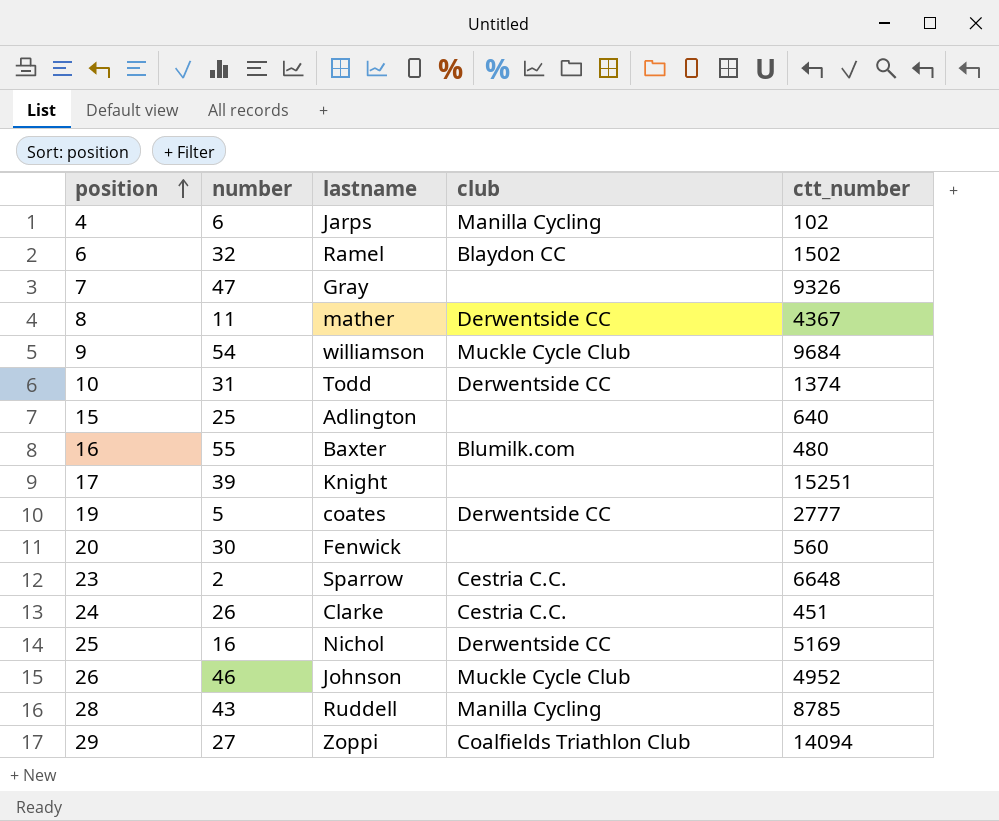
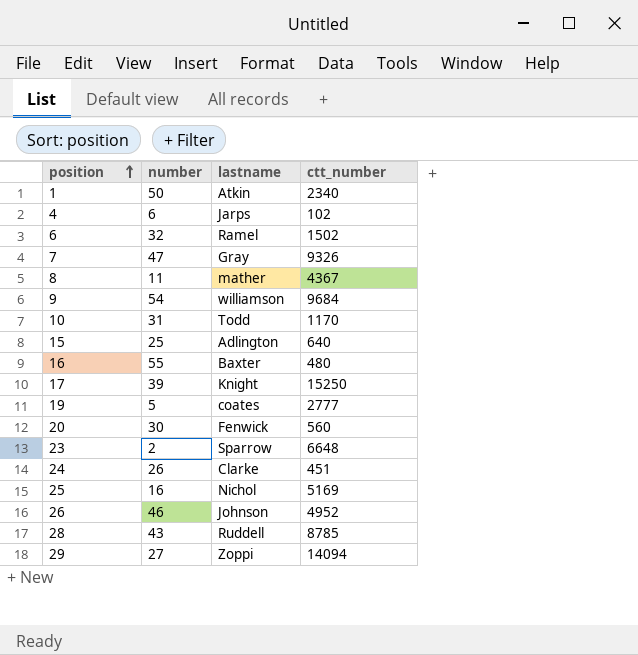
column club | position: 4 -> none
row 1: none -> 50 | Atkin | 2340
10 | ctt_number: 1374 -> 1170
17 | ctt_number: 15251 -> 15250

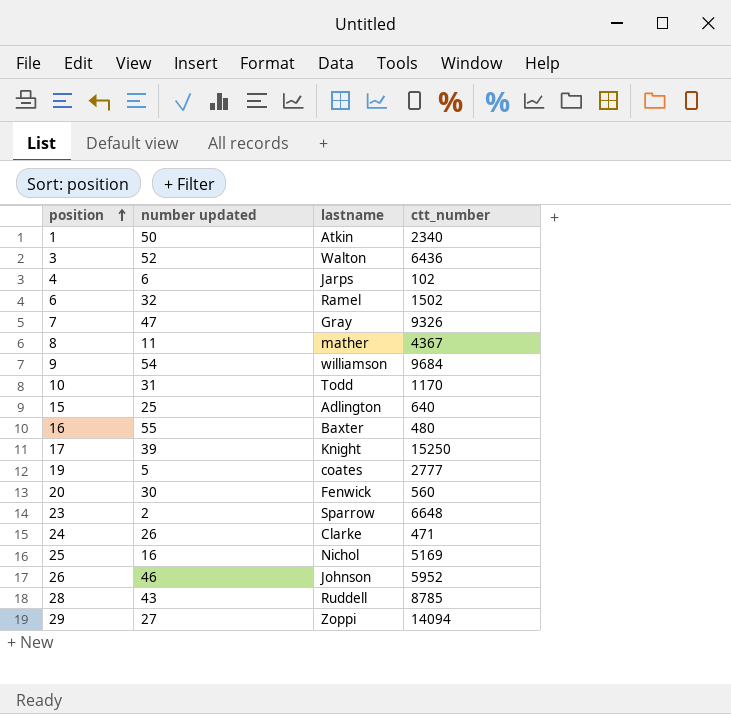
column name: number -> number updated
row 3: none -> 52 | Walton | 6436
24 | ctt_number: 451 -> 471
26 | ctt_number: 4952 -> 5952

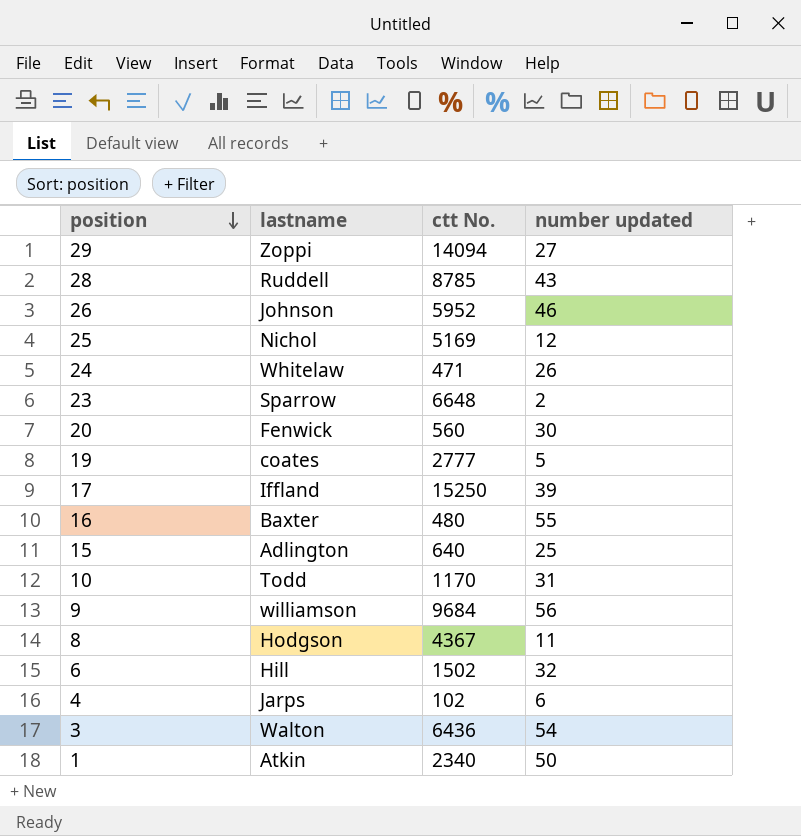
row order: position ascending -> position descending
column name: ctt_number -> ctt No.
column number updated | position: 2 -> 4
row 7: 47 | Gray | 9326 -> none
25 | number updated: 16 -> 12
24 | lastname: Clarke -> Whitelaw
17 | lastname: Knight -> Iffland
9 | number updated: 54 -> 56
8 | lastname: mather -> Hodgson
6 | lastname: Ramel -> Hill
3 | number updated: 52 -> 54

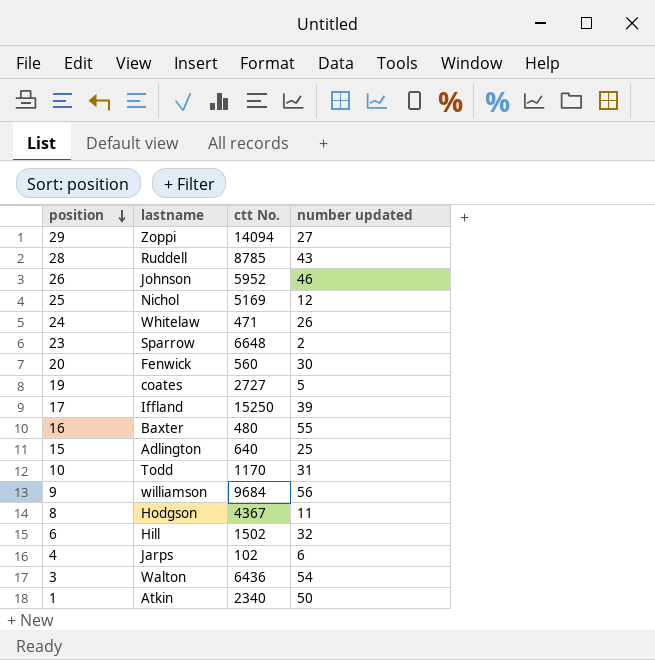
19 | ctt No.: 2777 -> 2727

